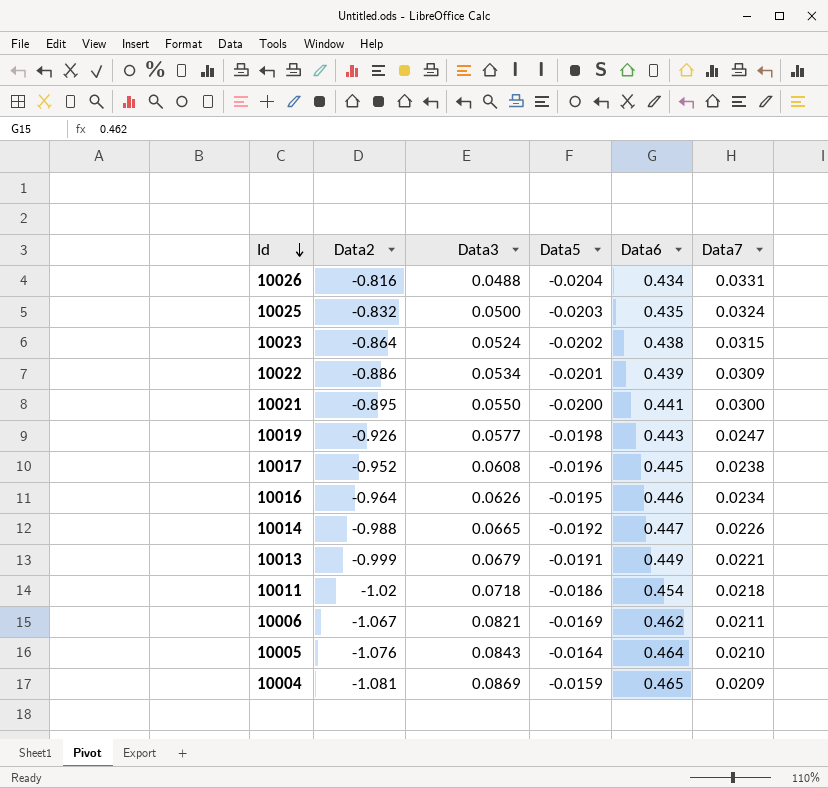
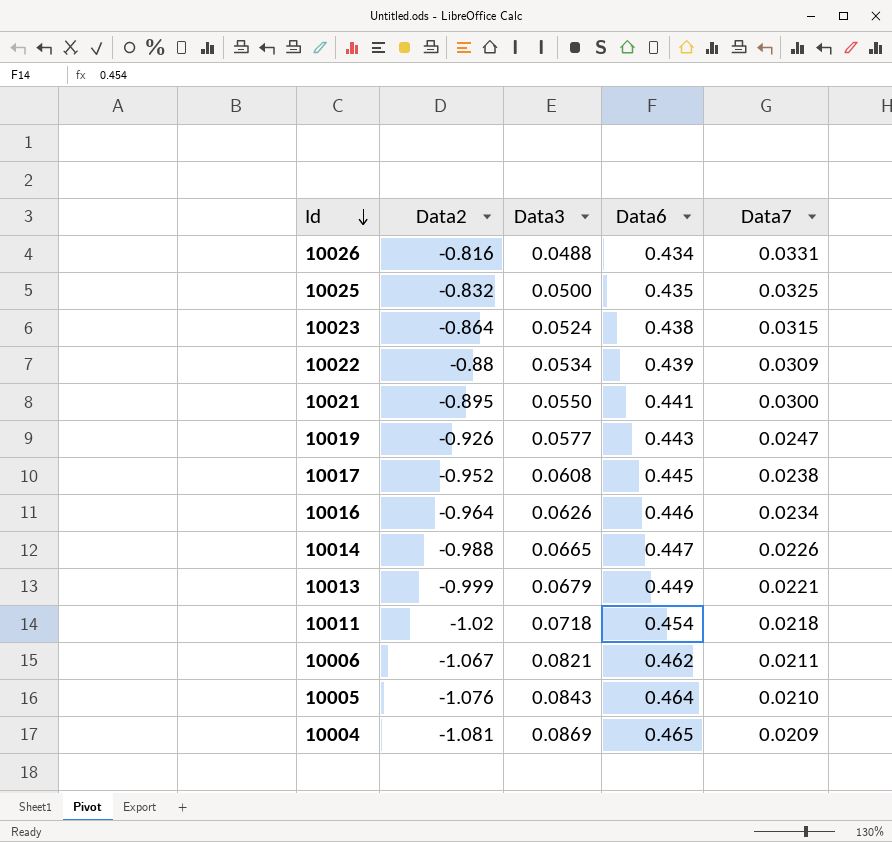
column Data5 | position: 4 -> none
10025 | Data7: 0.0324 -> 0.0325
10022 | Data2: -0.886 -> -0.88

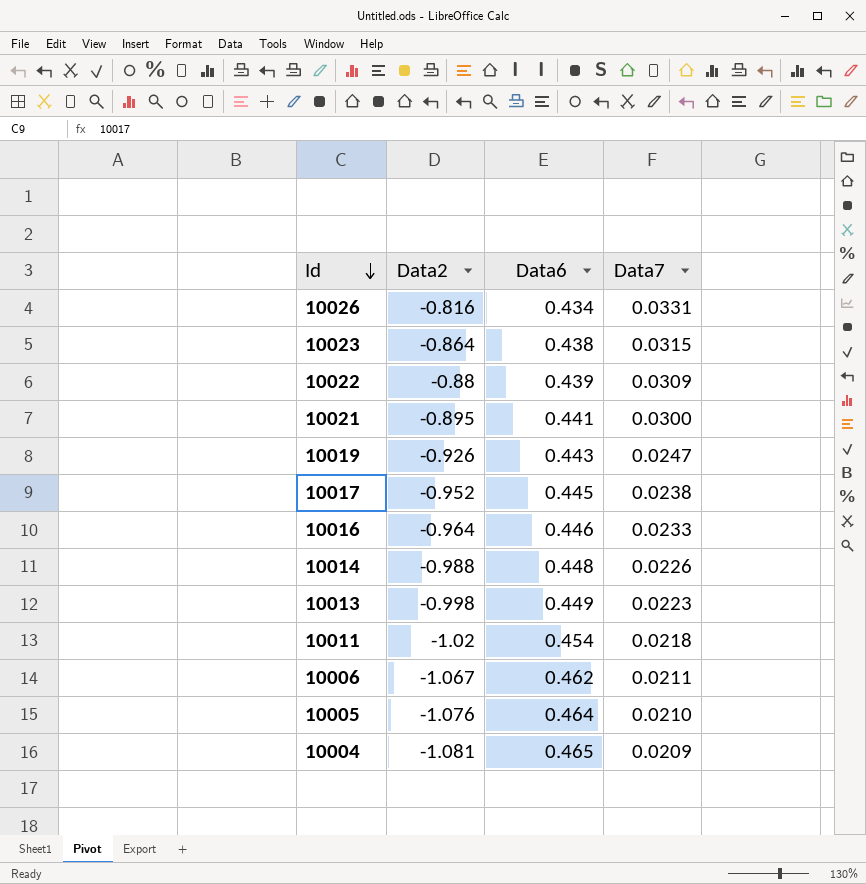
column Data3 | position: 3 -> none
row 10025: -0.832 | 0.0500 | 0.435 | 0.0325 -> none
10016 | Data7: 0.0234 -> 0.0233
10014 | Data6: 0.447 -> 0.448
10013 | Data2: -0.999 -> -0.998
10013 | Data7: 0.0221 -> 0.0223

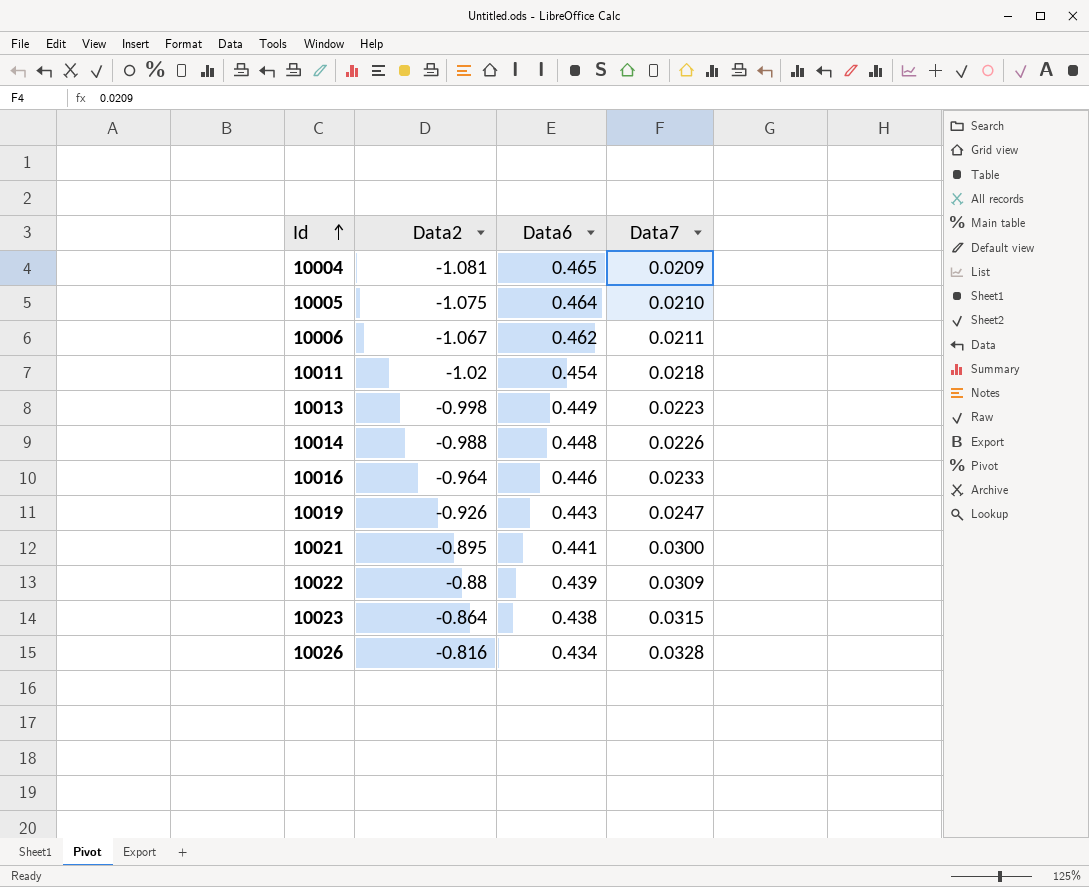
row order: Id descending -> Id ascending
row 10017: -0.952 | 0.445 | 0.0238 -> none
10005 | Data2: -1.076 -> -1.075
10026 | Data7: 0.0331 -> 0.0328

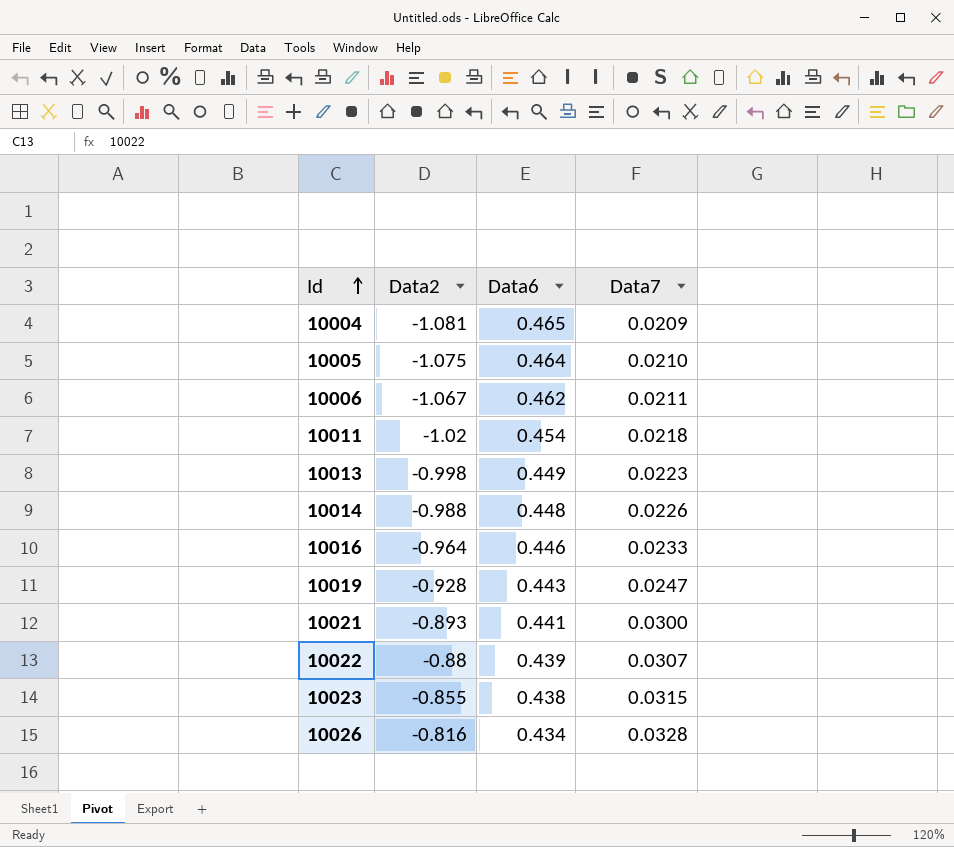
10019 | Data2: -0.926 -> -0.928
10021 | Data2: -0.895 -> -0.893
10022 | Data7: 0.0309 -> 0.0307
10023 | Data2: -0.864 -> -0.855

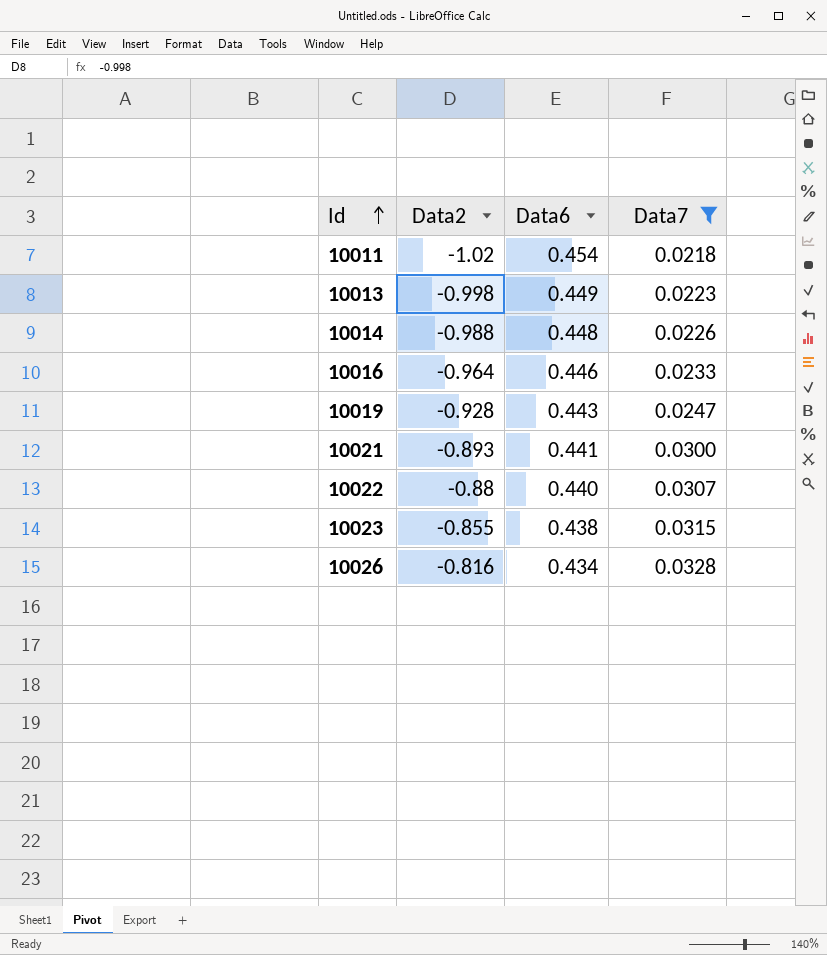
filter: none -> Data7 >= 0.0218
10022 | Data6: 0.439 -> 0.440

